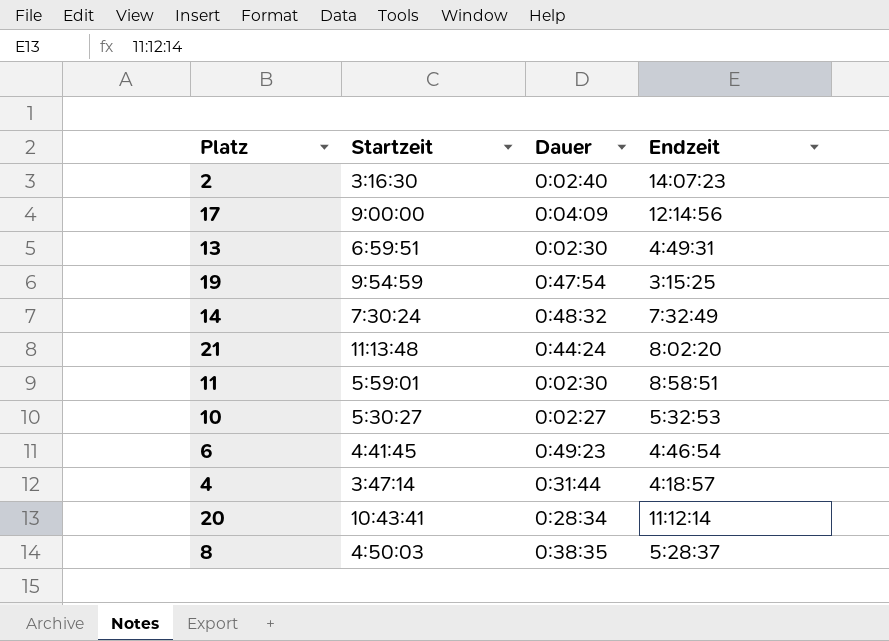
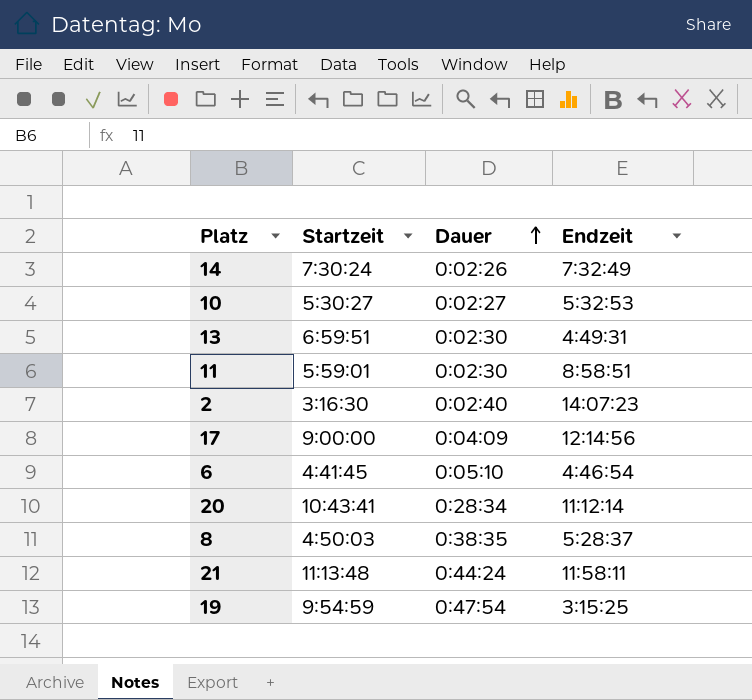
row order: none -> Dauer ascending
row 4: 3:47:14 | 0:31:44 | 4:18:57 -> none
14 | Dauer: 0:48:32 -> 0:02:26
6 | Dauer: 0:49:23 -> 0:05:10
21 | Endzeit: 8:02:20 -> 11:58:11

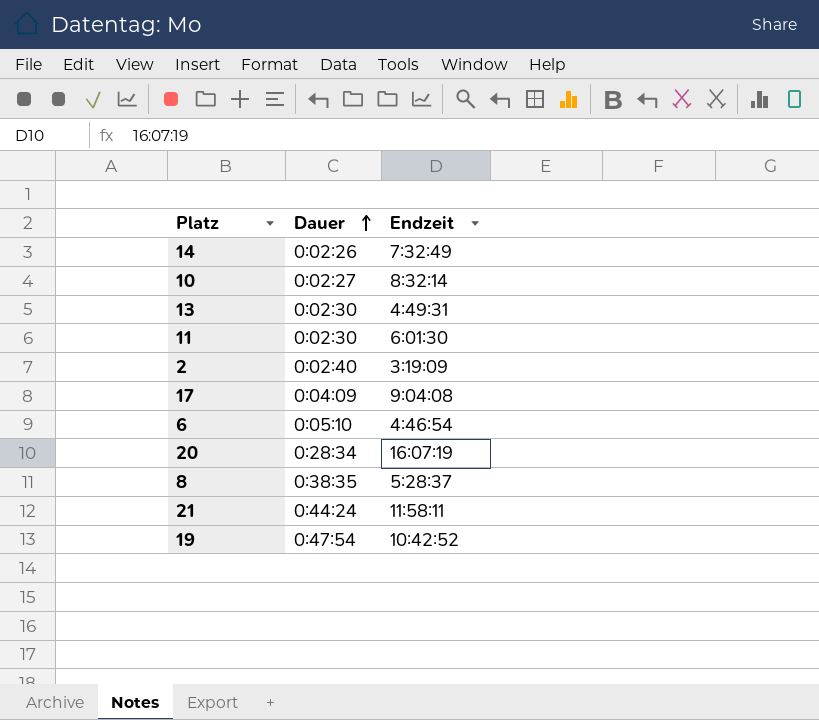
column Startzeit | position: 2 -> none
10 | Endzeit: 5:32:53 -> 8:32:14
11 | Endzeit: 8:58:51 -> 6:01:30
2 | Endzeit: 14:07:23 -> 3:19:09
17 | Endzeit: 12:14:56 -> 9:04:08
20 | Endzeit: 11:12:14 -> 16:07:19
19 | Endzeit: 3:15:25 -> 10:42:52

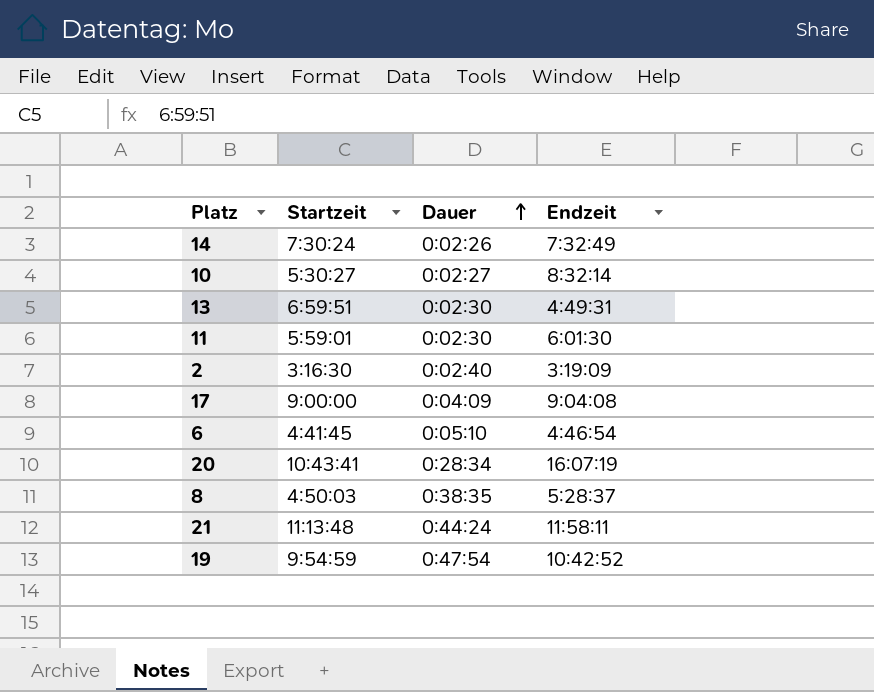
column Startzeit | position: none -> 2

